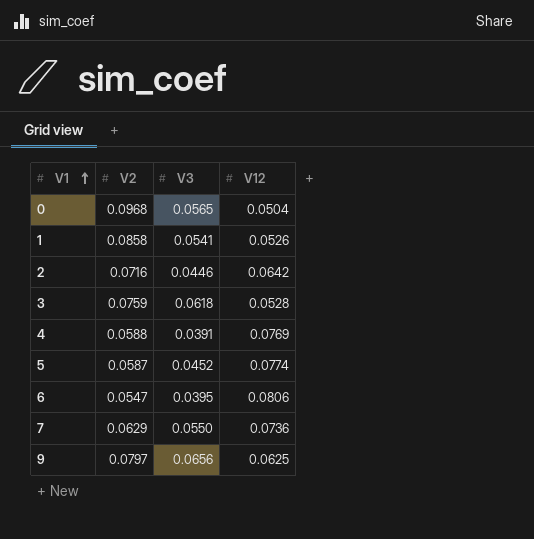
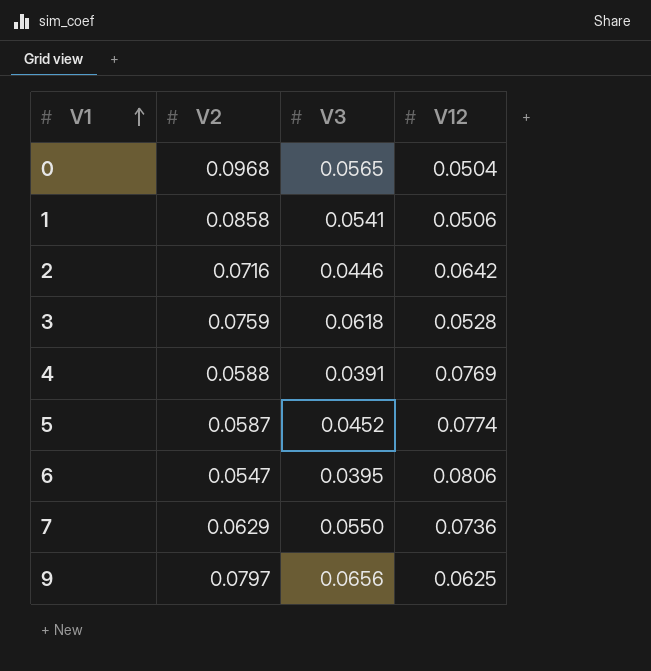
1 | V12: 0.0526 -> 0.0506

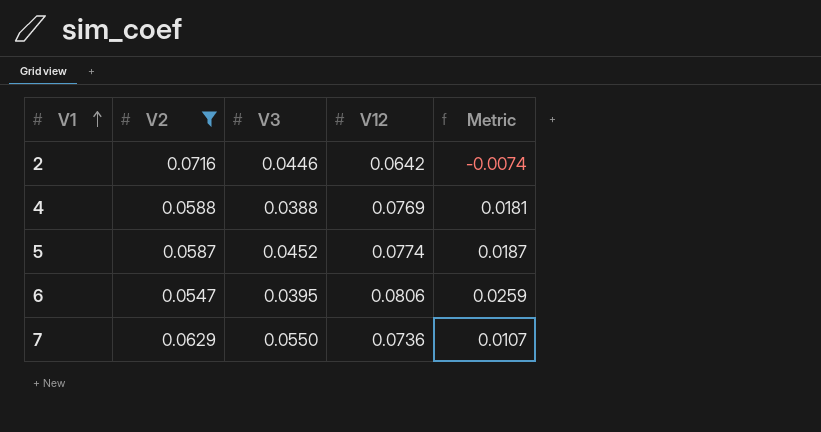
filter: none -> V2 <= 0.0716
column Metric | formula: none -> [V12] - [V2]
4 | V3: 0.0391 -> 0.0388

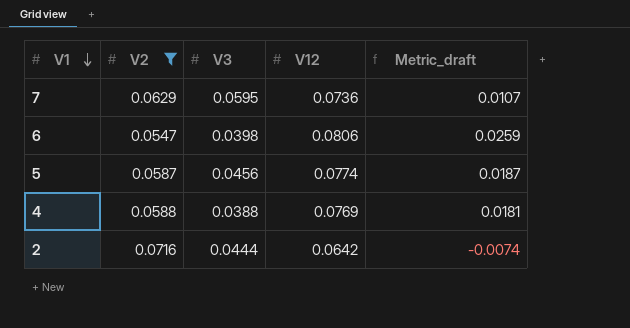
row order: V1 ascending -> V1 descending
column name: Metric -> Metric_draft
7 | V3: 0.0550 -> 0.0595
6 | V3: 0.0395 -> 0.0398
5 | V3: 0.0452 -> 0.0456
2 | V3: 0.0446 -> 0.0444

